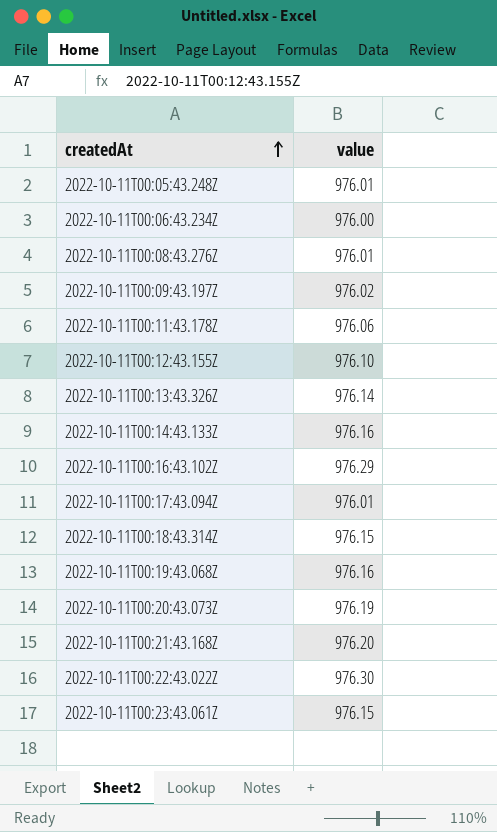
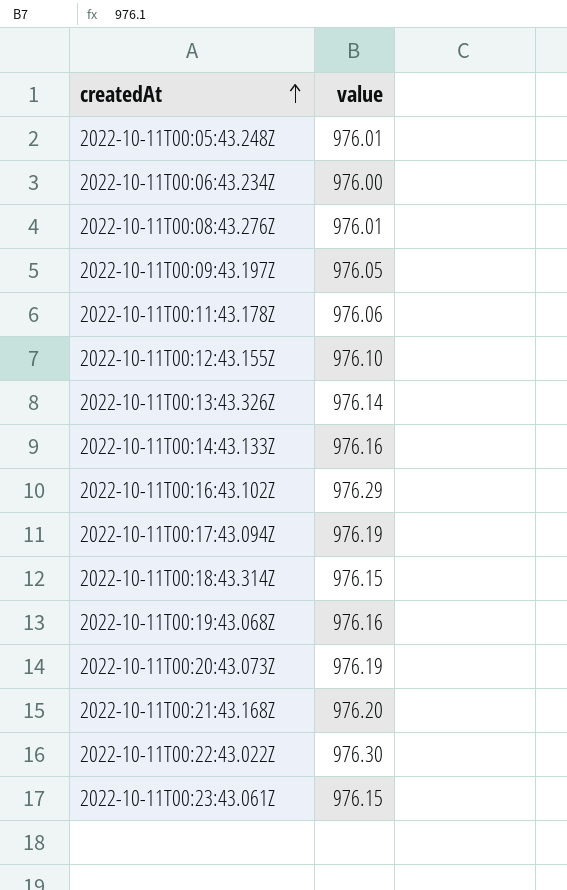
2022-10-11T00:09:43.197Z | value: 976.02 -> 976.05
2022-10-11T00:17:43.094Z | value: 976.01 -> 976.19

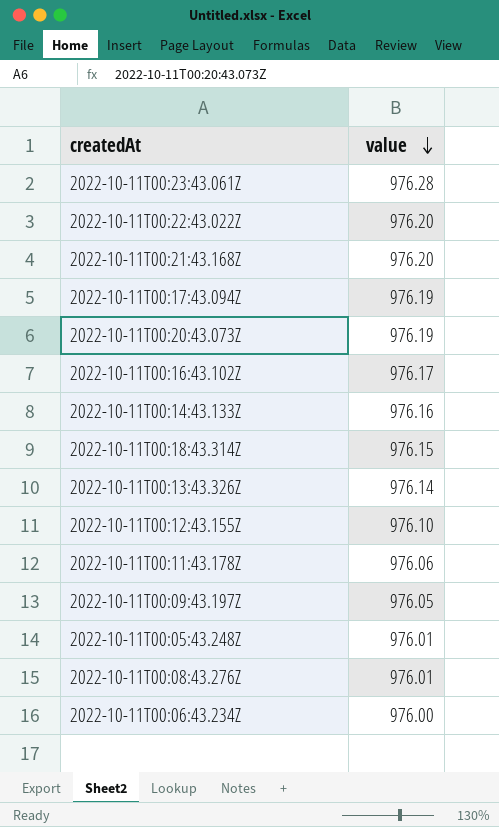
row order: createdAt ascending -> value descending
row 2022-10-11T00:19:43.068Z: 976.16 -> none
2022-10-11T00:23:43.061Z | value: 976.15 -> 976.28
2022-10-11T00:22:43.022Z | value: 976.30 -> 976.20
2022-10-11T00:16:43.102Z | value: 976.29 -> 976.17

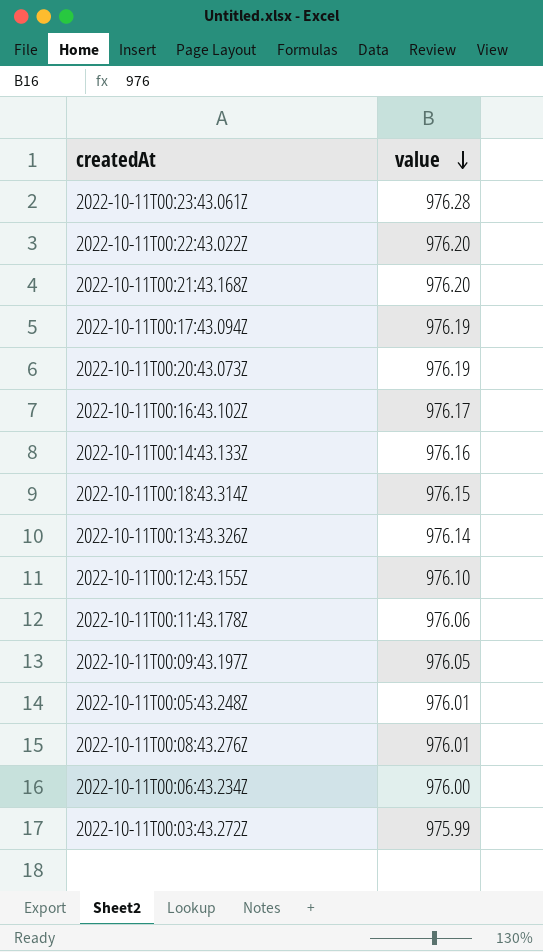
row 2022-10-11T00:03:43.272Z: none -> 975.99

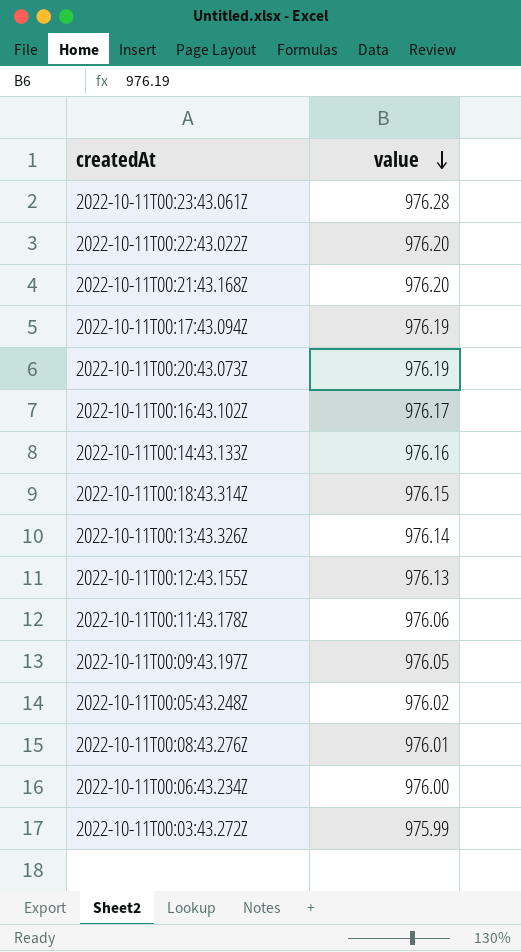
2022-10-11T00:12:43.155Z | value: 976.10 -> 976.13
2022-10-11T00:05:43.248Z | value: 976.01 -> 976.02

